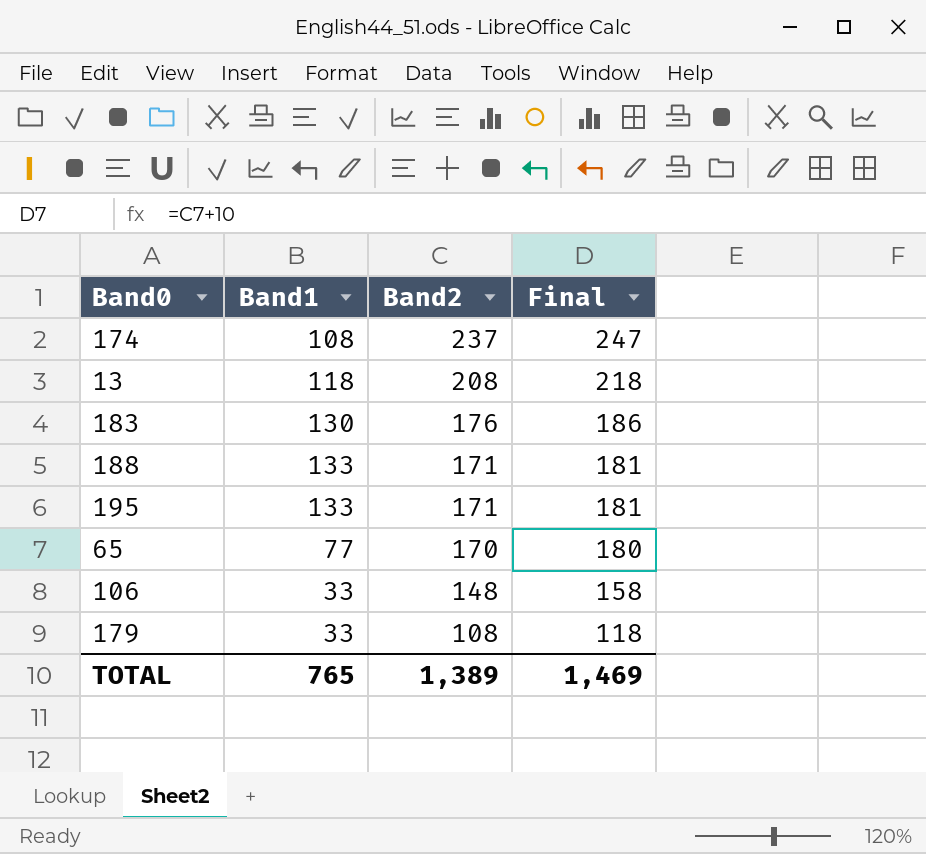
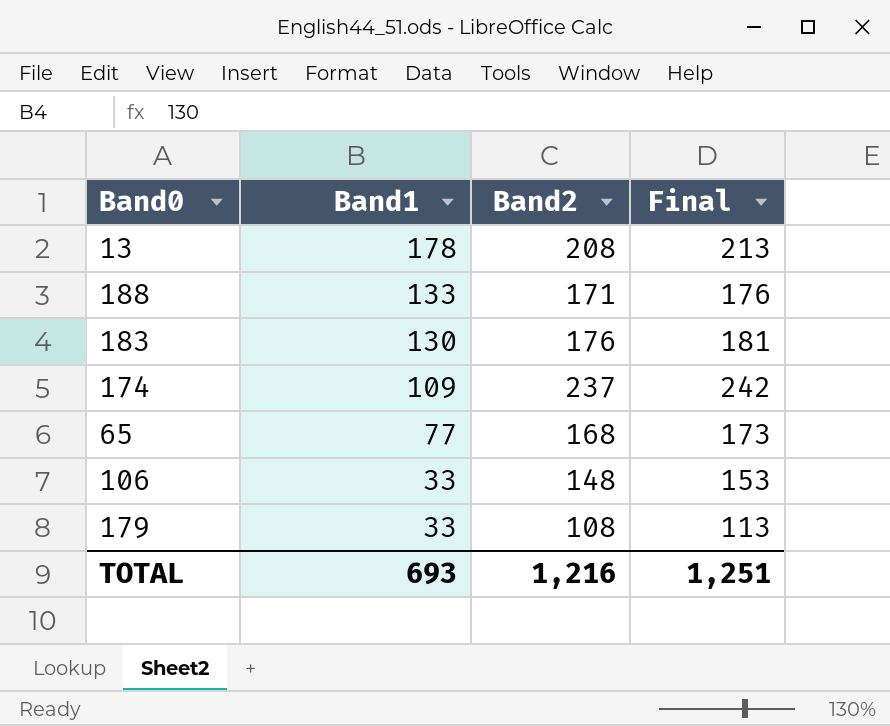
row order: Band2 descending -> Band1 descending
column Final | formula: [Band2] + 10 -> [Band2] + 5
row 195: 133 | 171 | 181 -> none
13 | Band1: 118 -> 178
174 | Band1: 108 -> 109
65 | Band2: 170 -> 168
TOTAL | Band1: 765 -> 693
TOTAL | Band2: 1,389 -> 1,216
TOTAL | Final: 1,469 -> 1,251

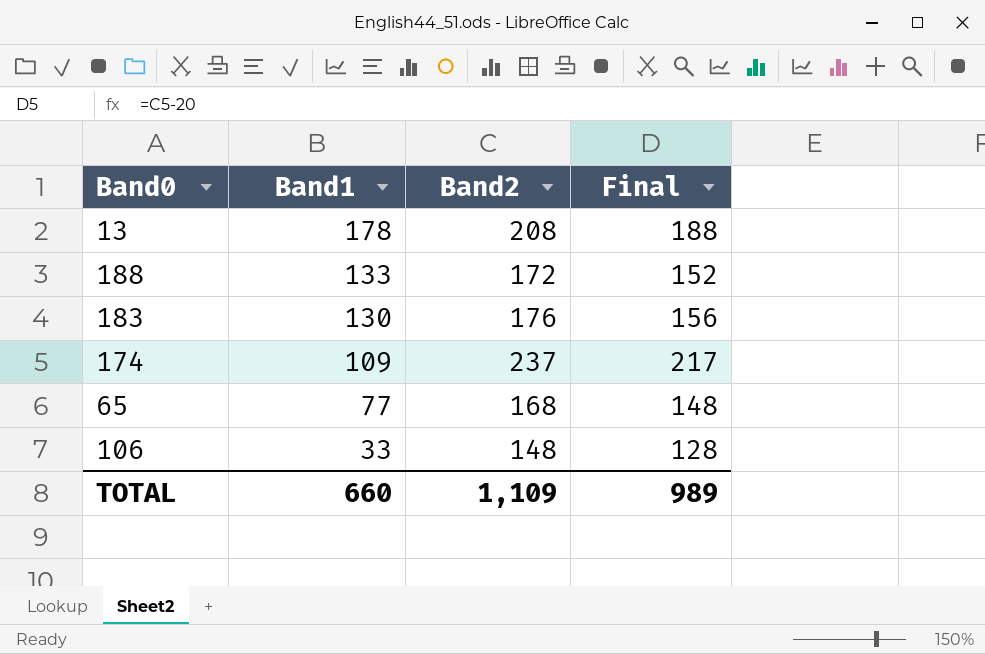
column Final | formula: [Band2] + 5 -> [Band2] - 20
row 179: 33 | 108 | 113 -> none
188 | Band2: 171 -> 172
TOTAL | Band1: 693 -> 660
TOTAL | Band2: 1,216 -> 1,109
TOTAL | Final: 1,251 -> 989

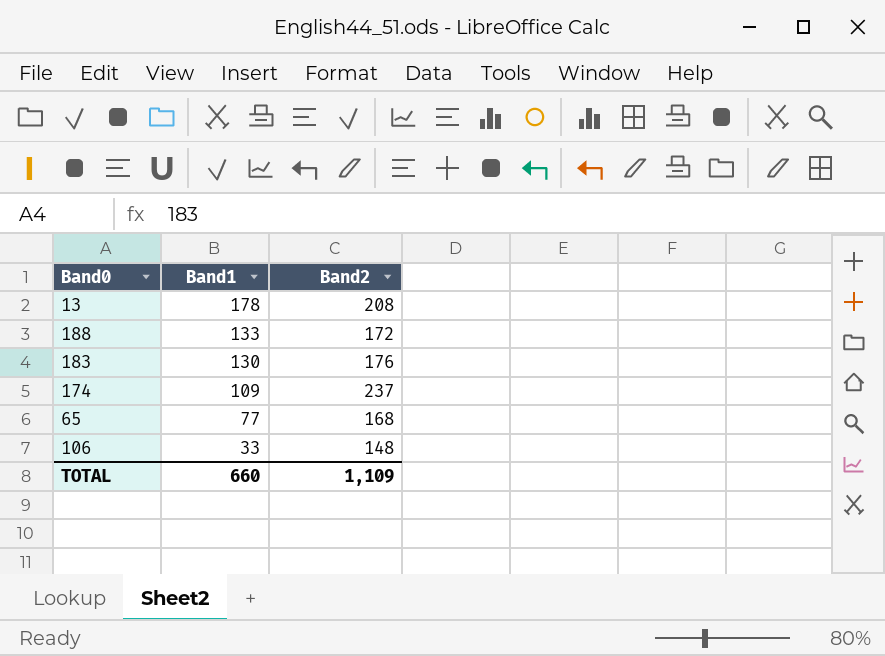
column Final | formula: [Band2] - 20 -> none

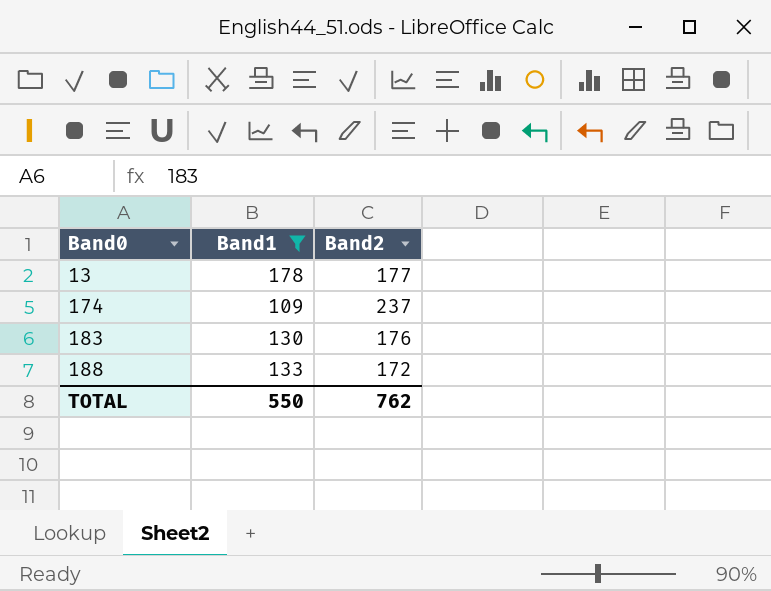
filter: none -> Band1 >= 109
row order: Band1 descending -> Band0 ascending
13 | Band2: 208 -> 177
TOTAL | Band1: 660 -> 550
TOTAL | Band2: 1,109 -> 762

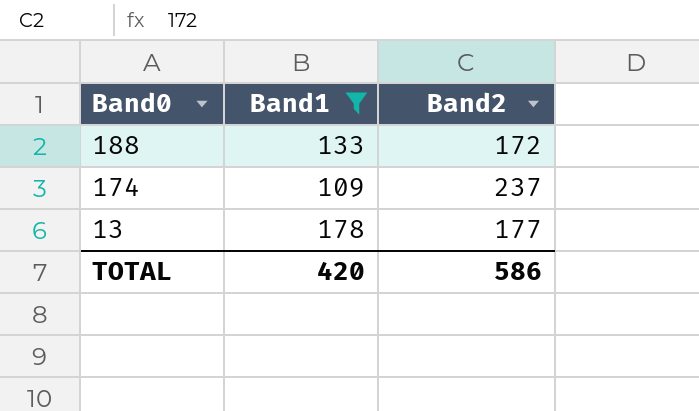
row order: Band0 ascending -> Band0 descending
row 183: 130 | 176 -> none
TOTAL | Band1: 550 -> 420
TOTAL | Band2: 762 -> 586

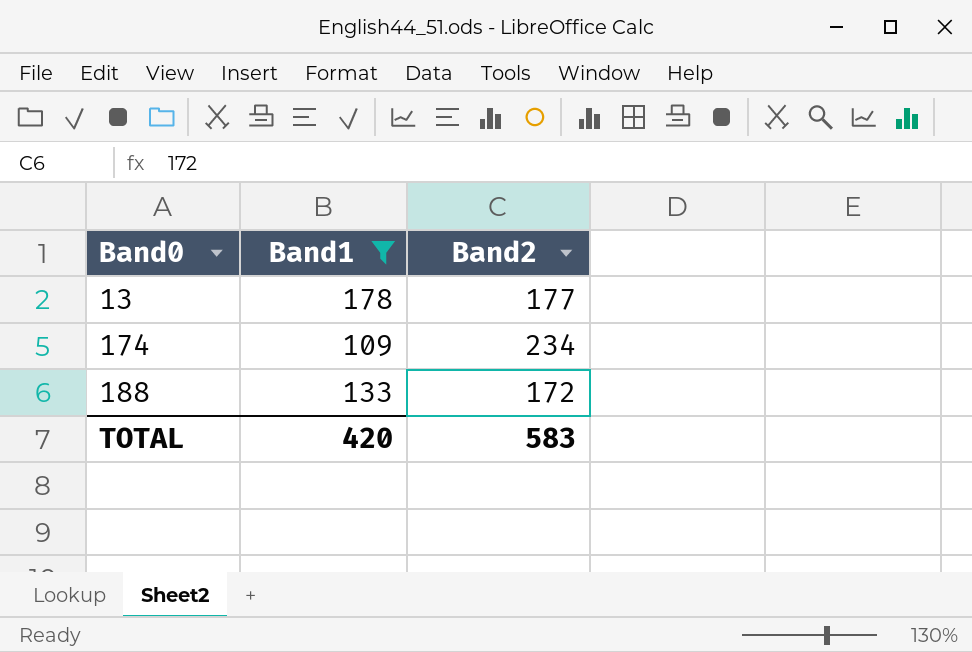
row order: Band0 descending -> Band0 ascending
174 | Band2: 237 -> 234
TOTAL | Band2: 586 -> 583

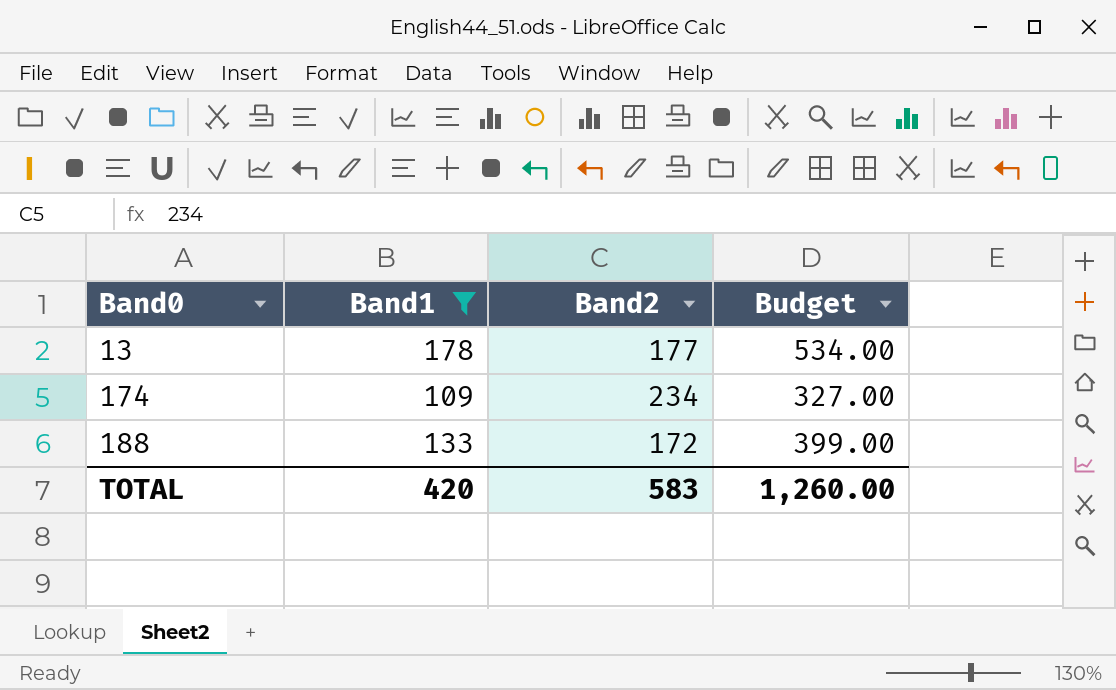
column Budget | formula: none -> [Band1] * 3

